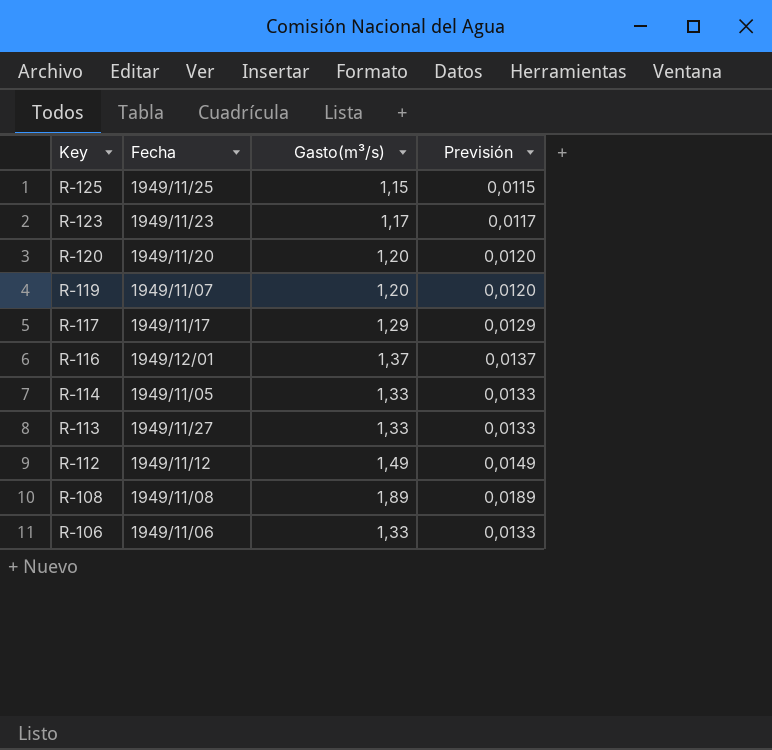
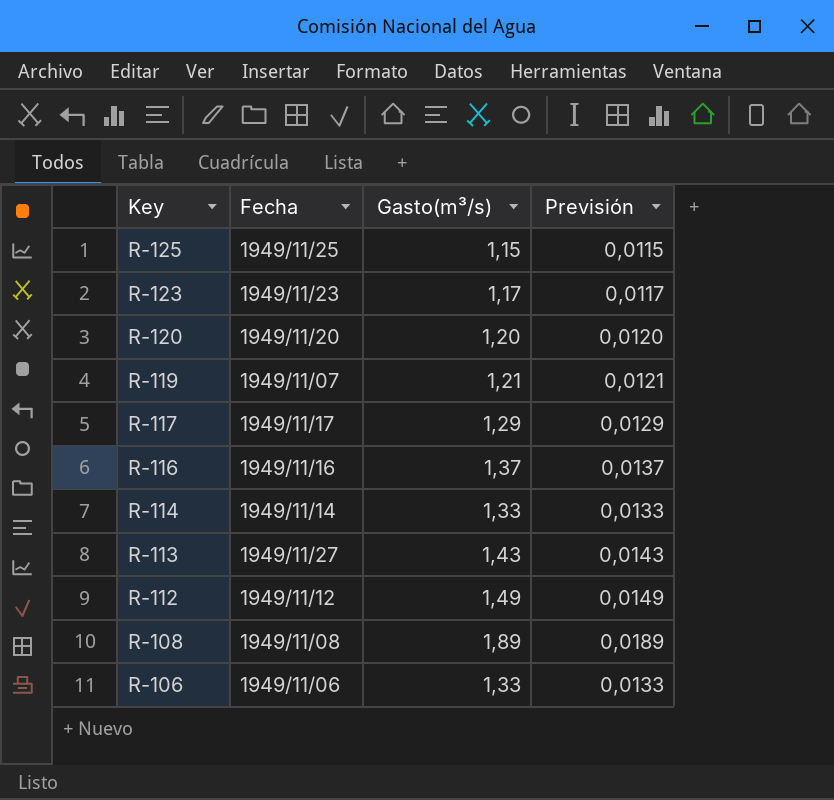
R-119 | Gasto(m³/s): 1,20 -> 1,21
R-119 | Previsión: 0,0120 -> 0,0121
R-116 | Fecha: 1949/12/01 -> 1949/11/16
R-114 | Fecha: 1949/11/05 -> 1949/11/14
R-113 | Gasto(m³/s): 1,33 -> 1,43
R-113 | Previsión: 0,0133 -> 0,0143

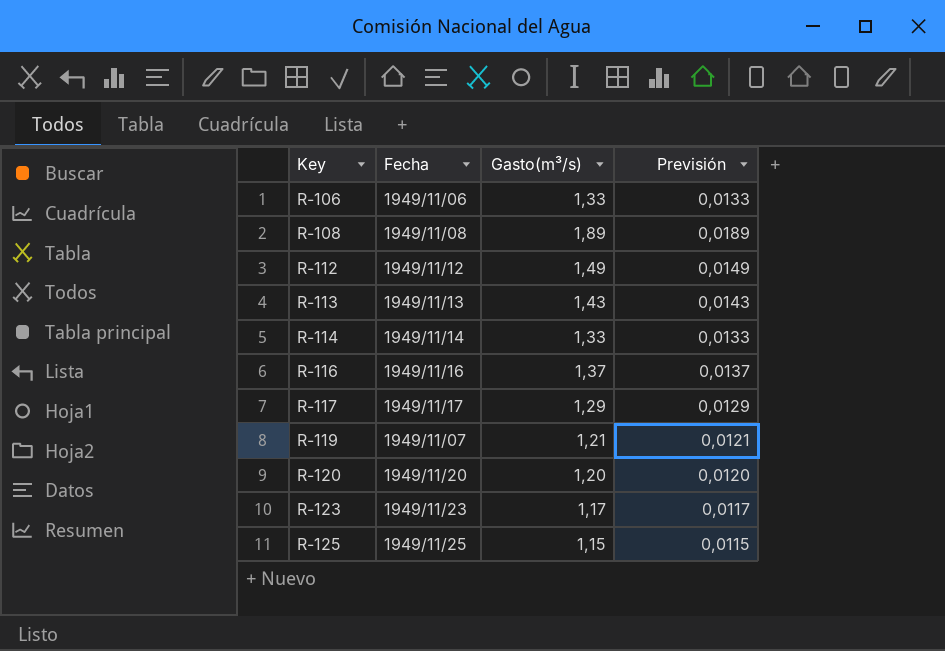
row order: Key descending -> Key ascending
R-113 | Fecha: 1949/11/27 -> 1949/11/13

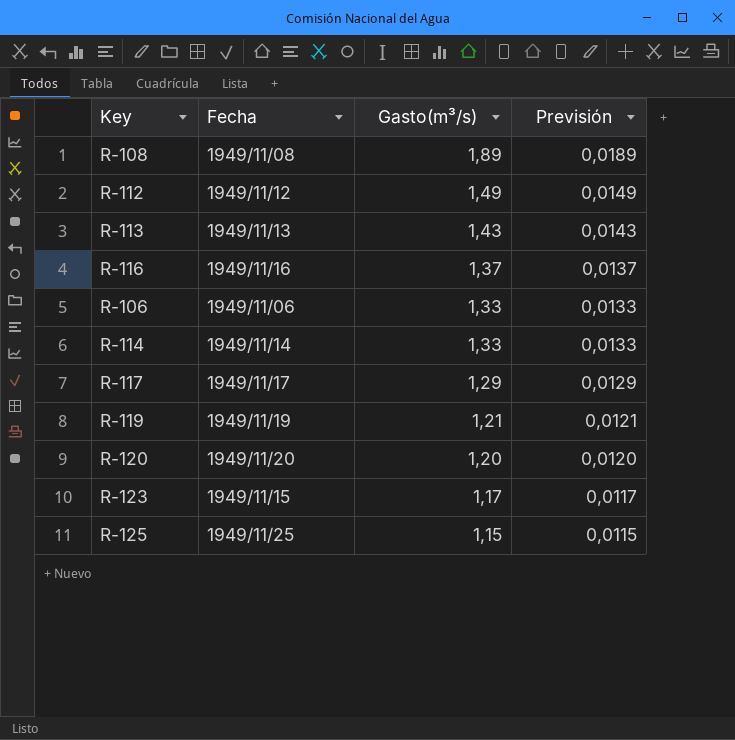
row order: Key ascending -> Gasto(m³/s) descending
R-119 | Fecha: 1949/11/07 -> 1949/11/19
R-123 | Fecha: 1949/11/23 -> 1949/11/15

